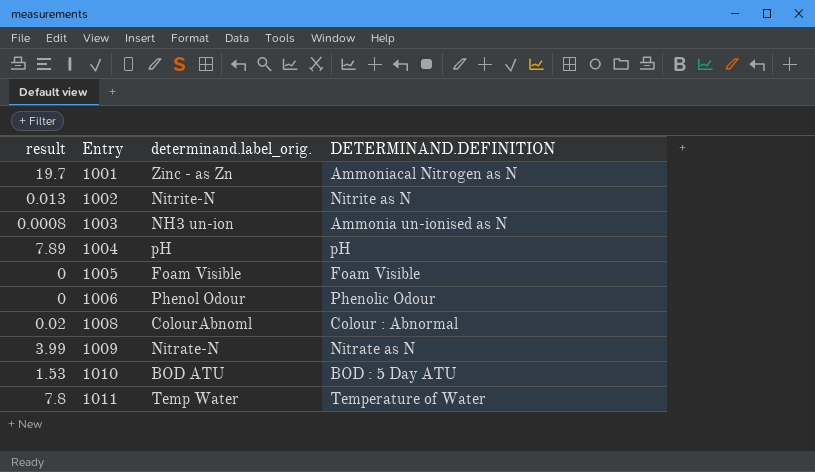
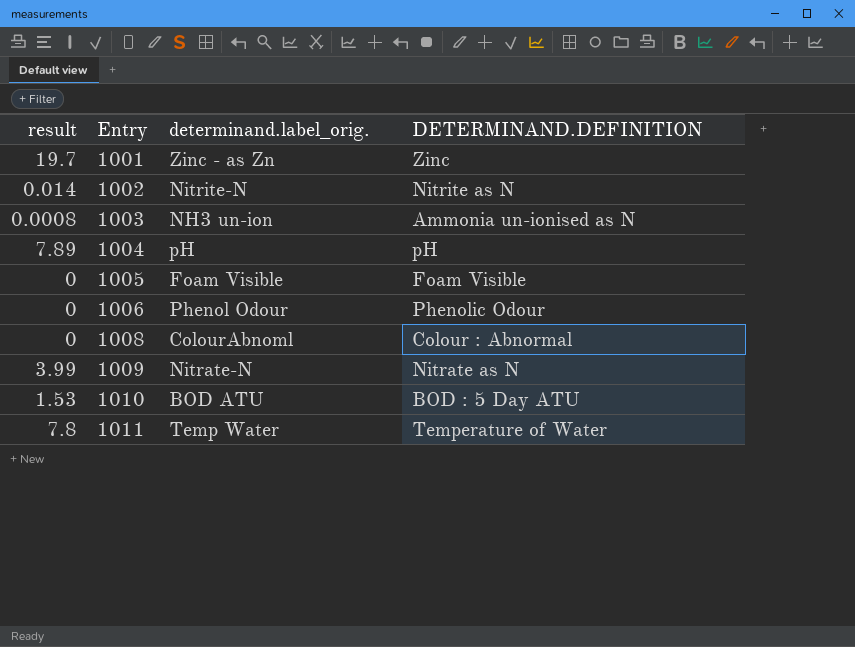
1001 | DETERMINAND.DEFINITION: Ammoniacal Nitrogen as N -> Zinc
1002 | result: 0.013 -> 0.014
1008 | result: 0.02 -> 0

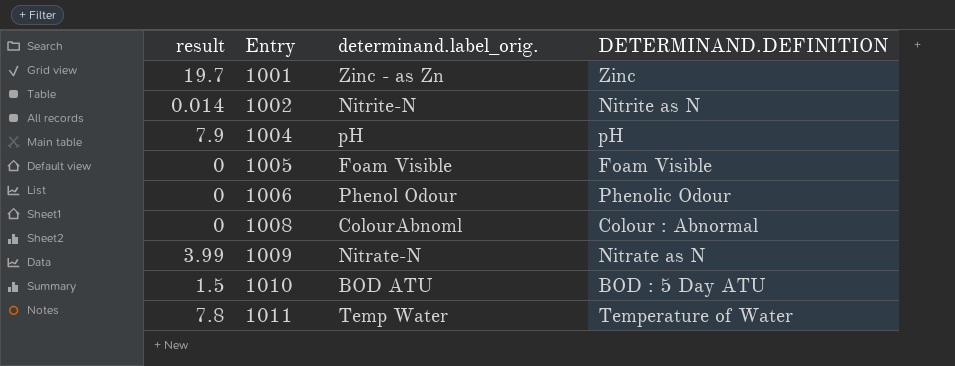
row 1003: 0.0008 | NH3 un-ion | Ammonia un-ionised as N -> none
1004 | result: 7.89 -> 7.9
1010 | result: 1.53 -> 1.5

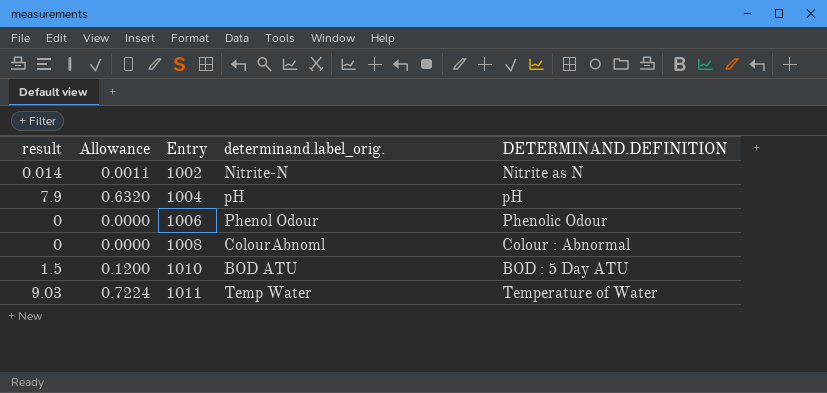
column Allowance | formula: none -> [result] * 0.08
row 1001: 19.7 | Zinc - as Zn | Zinc -> none
row 1005: 0 | Foam Visible | Foam Visible -> none
row 1009: 3.99 | Nitrate-N | Nitrate as N -> none
1011 | result: 7.8 -> 9.03

